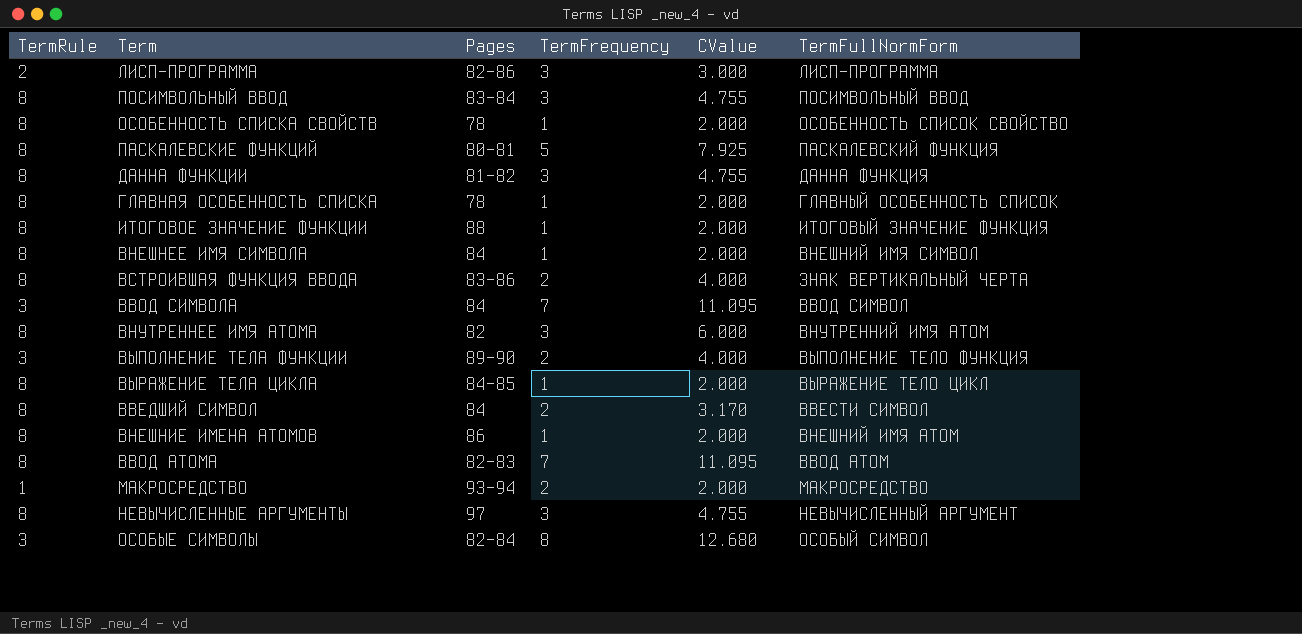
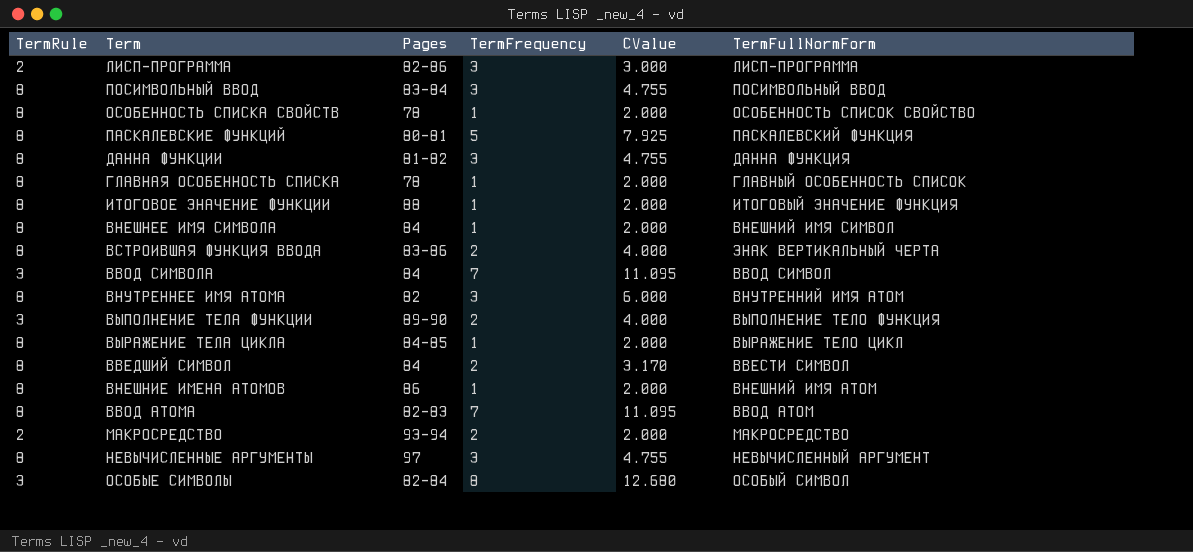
МАКРОСРЕДСТВО | TermRule: 1 -> 2

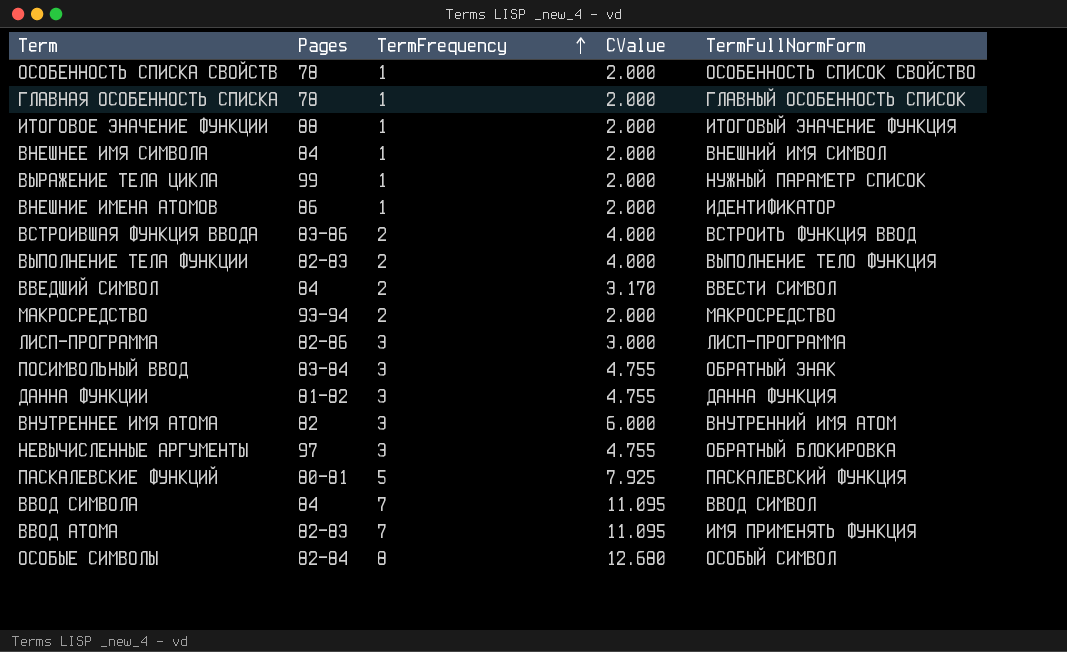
row order: none -> TermFrequency ascending
column TermRule | position: 1 -> none
ВЫРАЖЕНИЕ ТЕЛА ЦИКЛА | Pages: 84-85 -> 99
ВЫРАЖЕНИЕ ТЕЛА ЦИКЛА | TermFullNormForm: ВЫРАЖЕНИЕ ТЕЛО ЦИКЛ -> НУЖНЫЙ ПАРАМЕТР СПИСОК
ВНЕШНИЕ ИМЕНА АТОМОВ | TermFullNormForm: ВНЕШНИЙ ИМЯ АТОМ -> ИДЕНТИФИКАТОР
ВСТРОИВШАЯ ФУНКЦИЯ ВВОДА | TermFullNormForm: ЗНАК ВЕРТИКАЛЬНЫЙ ЧЕРТА -> ВСТРОИТЬ ФУНКЦИЯ ВВОД
ВЫПОЛНЕНИЕ ТЕЛА ФУНКЦИИ | Pages: 89-90 -> 82-83
ПОСИМВОЛЬНЫЙ ВВОД | TermFullNormForm: ПОСИМВОЛЬНЫЙ ВВОД -> ОБРАТНЫЙ ЗНАК
НЕВЫЧИСЛЕННЫЕ АРГУМЕНТЫ | TermFullNormForm: НЕВЫЧИСЛЕННЫЙ АРГУМЕНТ -> ОБРАТНЫЙ БЛОКИРОВКА
ВВОД АТОМА | TermFullNormForm: ВВОД АТОМ -> ИМЯ ПРИМЕНЯТЬ ФУНКЦИЯ

